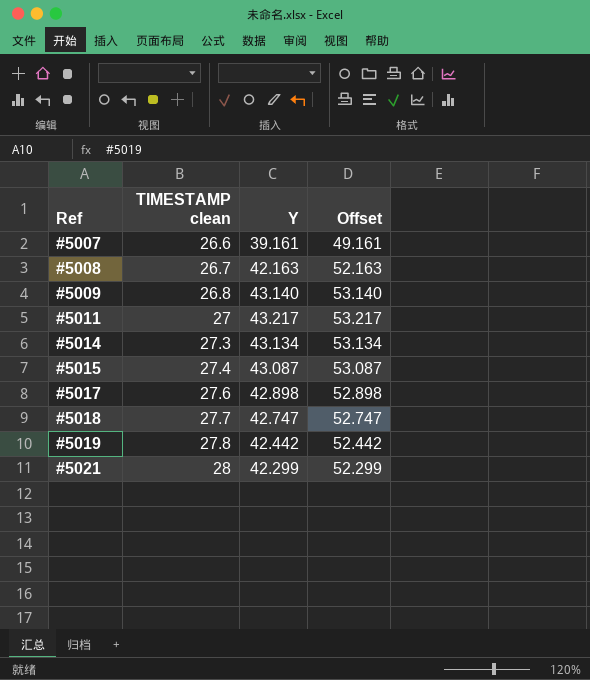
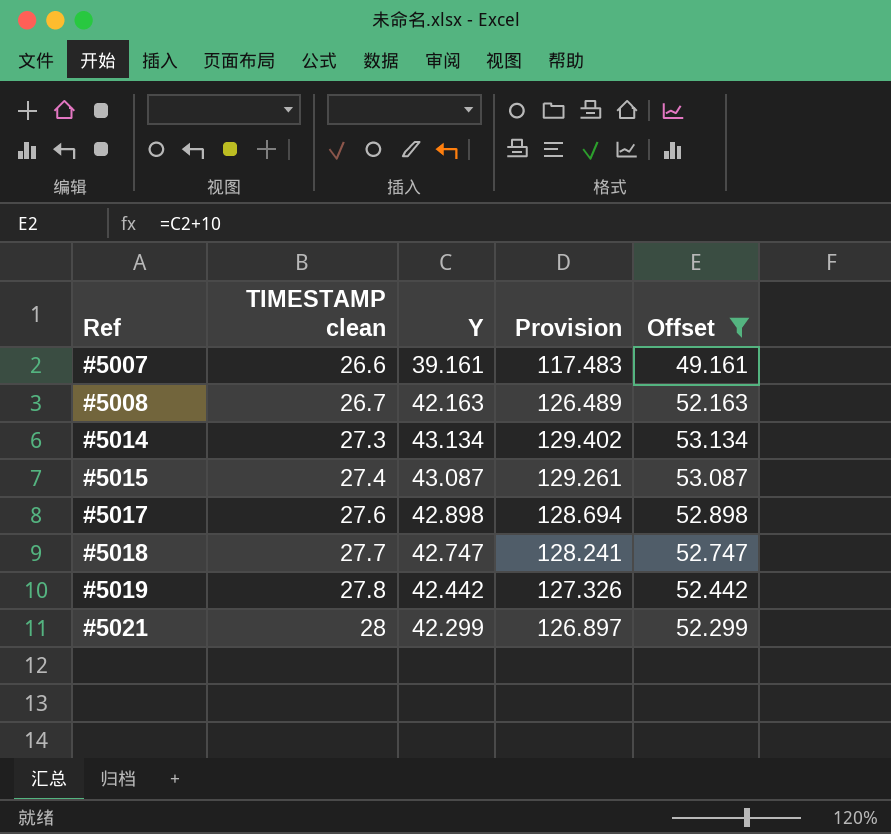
filter: none -> Offset <= 53.134
column Provision | formula: none -> [Y] * 3

